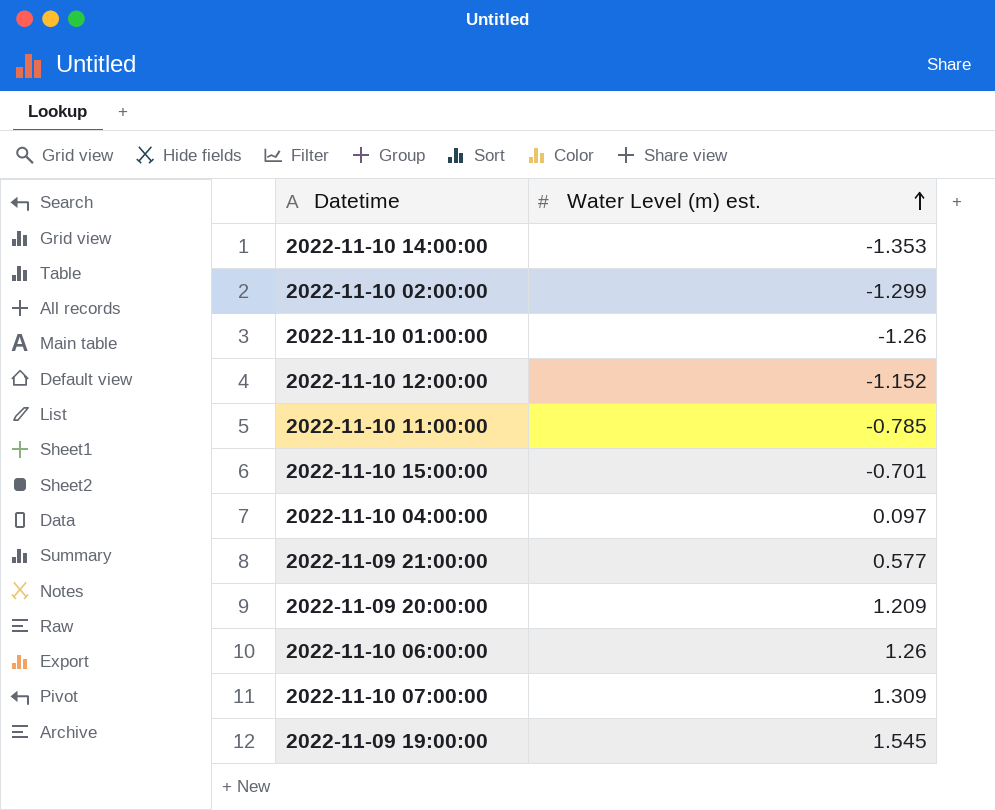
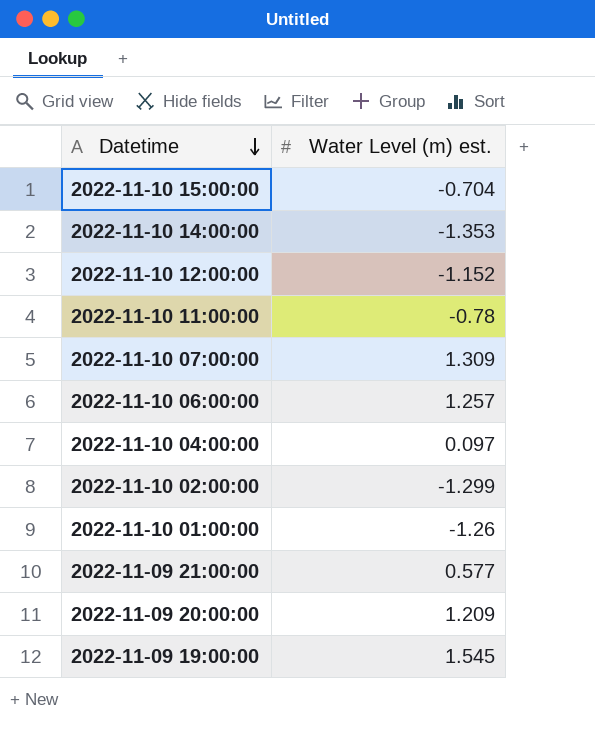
row order: Water Level (m) est. ascending -> Datetime descending
2022-11-10 15:00:00 | Water Level (m) est.: -0.701 -> -0.704
2022-11-10 11:00:00 | Water Level (m) est.: -0.785 -> -0.78
2022-11-10 06:00:00 | Water Level (m) est.: 1.26 -> 1.257

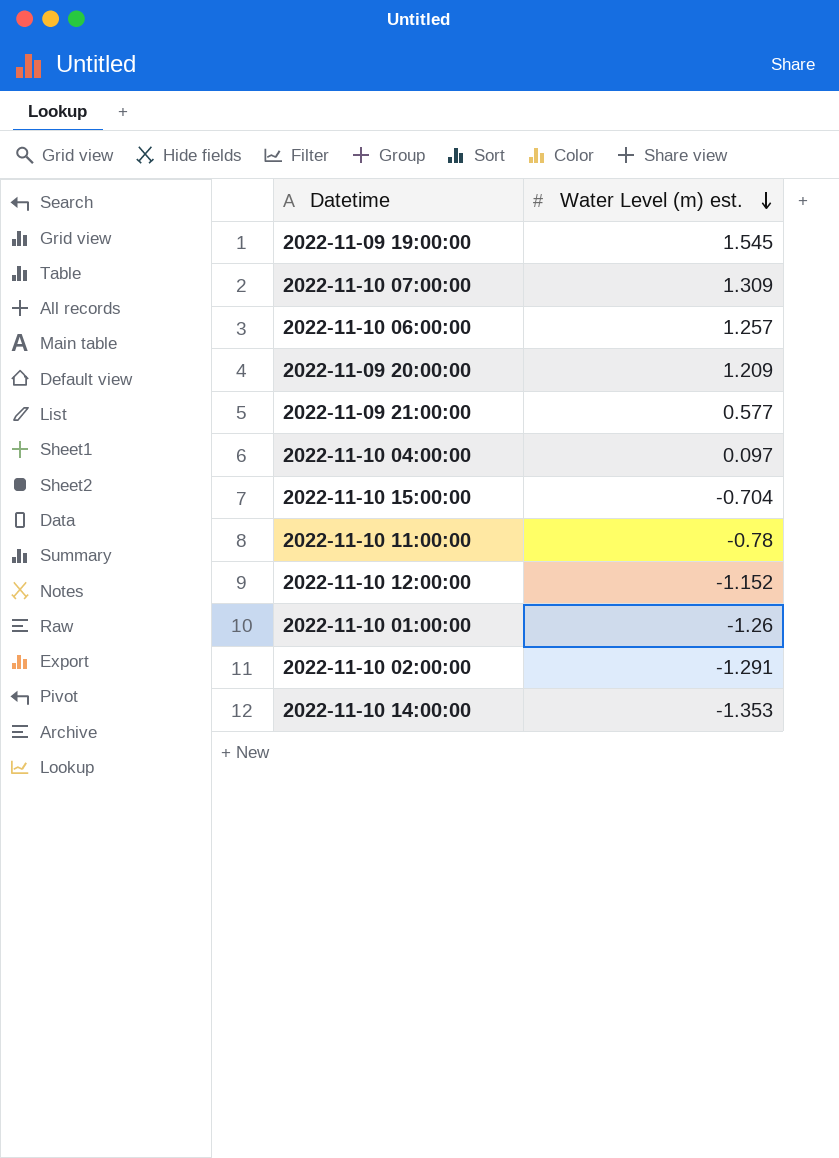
row order: Datetime descending -> Water Level (m) est. descending
2022-11-10 02:00:00 | Water Level (m) est.: -1.299 -> -1.291

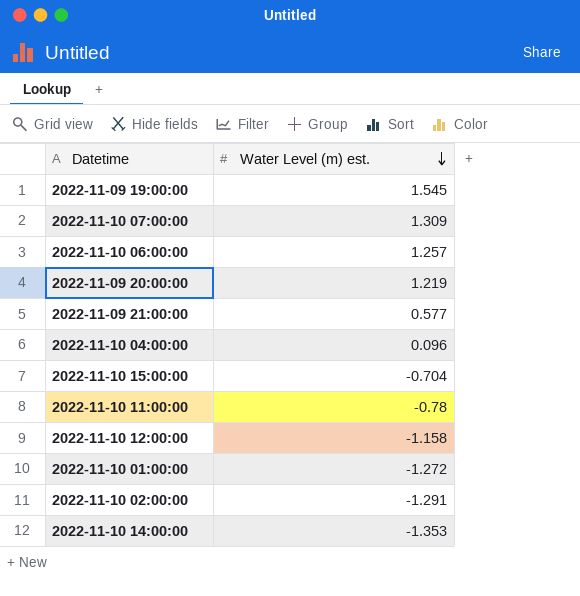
2022-11-09 20:00:00 | Water Level (m) est.: 1.209 -> 1.219
2022-11-10 04:00:00 | Water Level (m) est.: 0.097 -> 0.096
2022-11-10 12:00:00 | Water Level (m) est.: -1.152 -> -1.158
2022-11-10 01:00:00 | Water Level (m) est.: -1.26 -> -1.272

